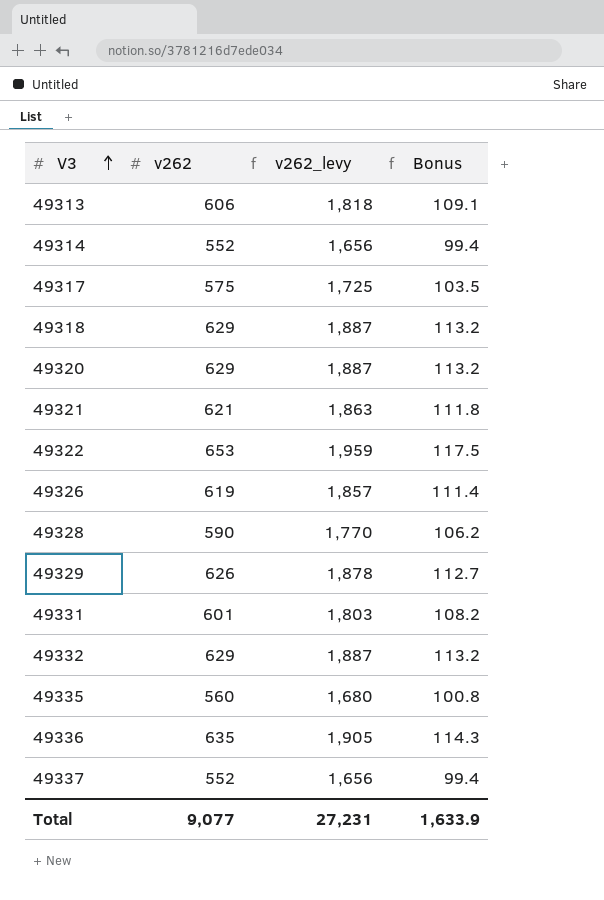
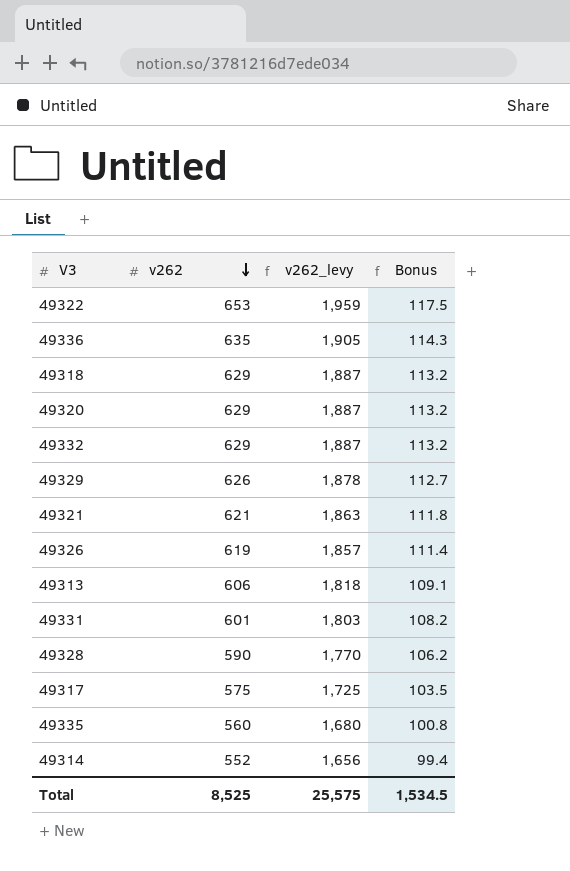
row order: V3 ascending -> v262 descending
row 49337: 552 | 1,656 | 99.4 -> none
Total | v262: 9,077 -> 8,525
Total | v262_levy: 27,231 -> 25,575
Total | Bonus: 1,633.9 -> 1,534.5

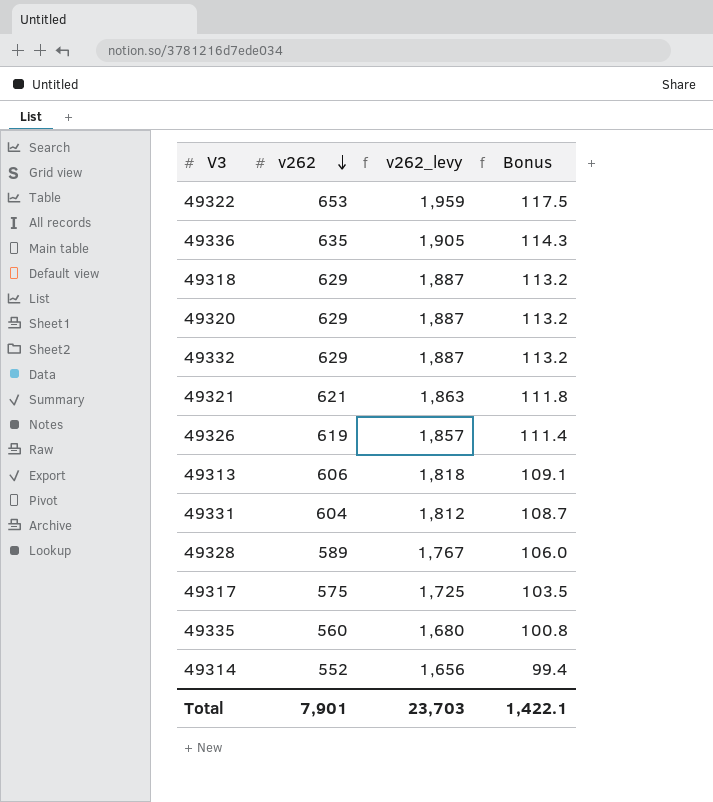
row 49329: 626 | 1,878 | 112.7 -> none
49331 | v262: 601 -> 604
49331 | v262_levy: 1,803 -> 1,812
49331 | Bonus: 108.2 -> 108.7
49328 | v262: 590 -> 589
49328 | v262_levy: 1,770 -> 1,767
49328 | Bonus: 106.2 -> 106.0
Total | v262: 8,525 -> 7,901
Total | v262_levy: 25,575 -> 23,703
Total | Bonus: 1,534.5 -> 1,422.1

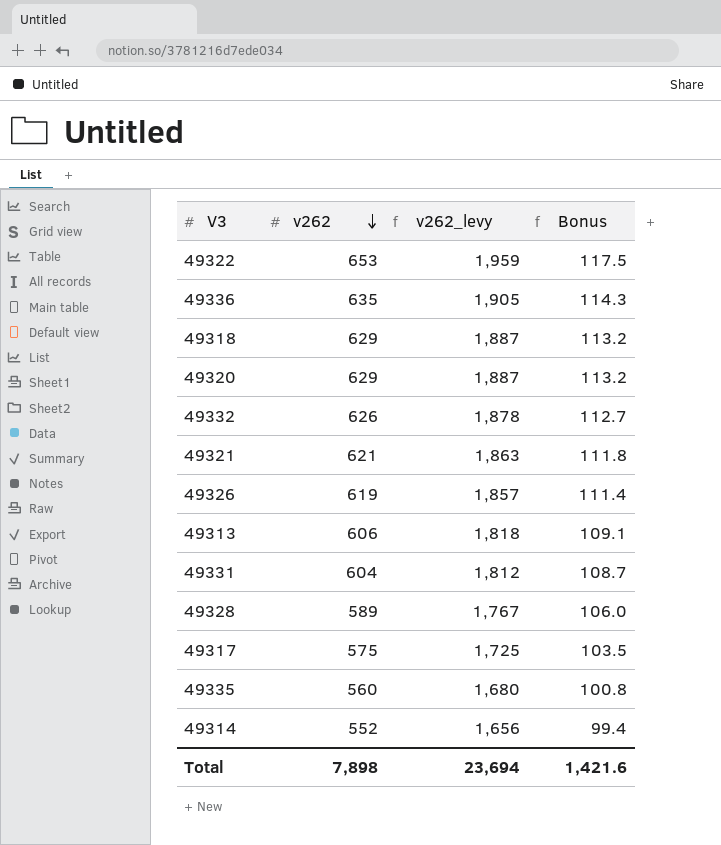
49332 | v262: 629 -> 626
49332 | v262_levy: 1,887 -> 1,878
49332 | Bonus: 113.2 -> 112.7
Total | v262: 7,901 -> 7,898
Total | v262_levy: 23,703 -> 23,694
Total | Bonus: 1,422.1 -> 1,421.6

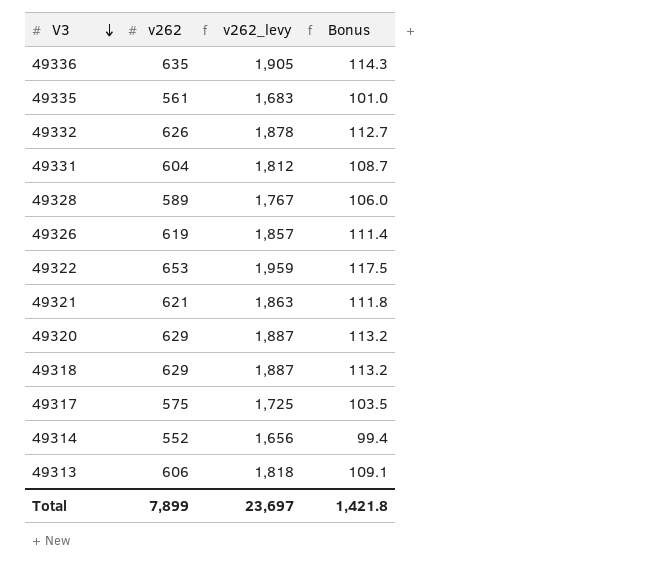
row order: v262 descending -> V3 descending
49335 | v262: 560 -> 561
49335 | v262_levy: 1,680 -> 1,683
49335 | Bonus: 100.8 -> 101.0
Total | v262: 7,898 -> 7,899
Total | v262_levy: 23,694 -> 23,697
Total | Bonus: 1,421.6 -> 1,421.8

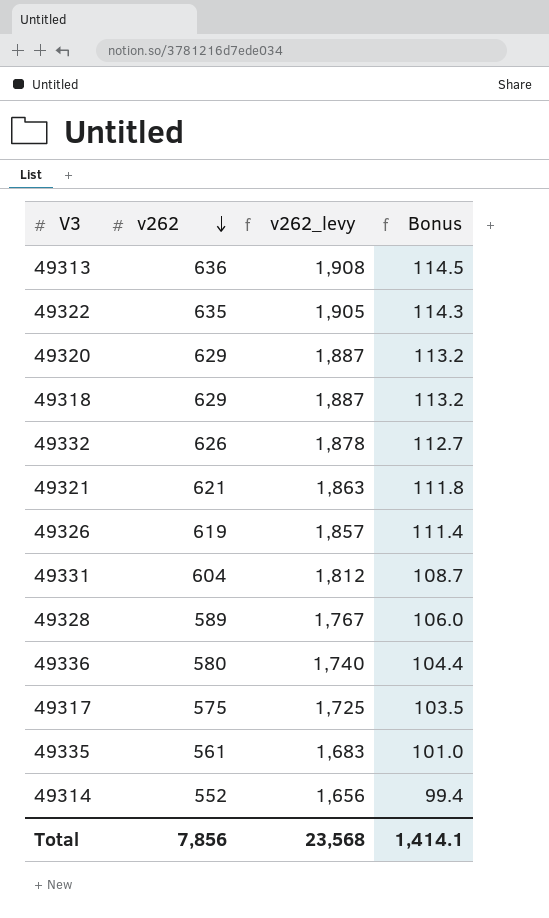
row order: V3 descending -> v262 descending
49313 | v262: 606 -> 636
49313 | v262_levy: 1,818 -> 1,908
49313 | Bonus: 109.1 -> 114.5
49322 | v262: 653 -> 635
49322 | v262_levy: 1,959 -> 1,905
49322 | Bonus: 117.5 -> 114.3
49336 | v262: 635 -> 580
49336 | v262_levy: 1,905 -> 1,740
49336 | Bonus: 114.3 -> 104.4
Total | v262: 7,899 -> 7,856
Total | v262_levy: 23,697 -> 23,568
Total | Bonus: 1,421.8 -> 1,414.1

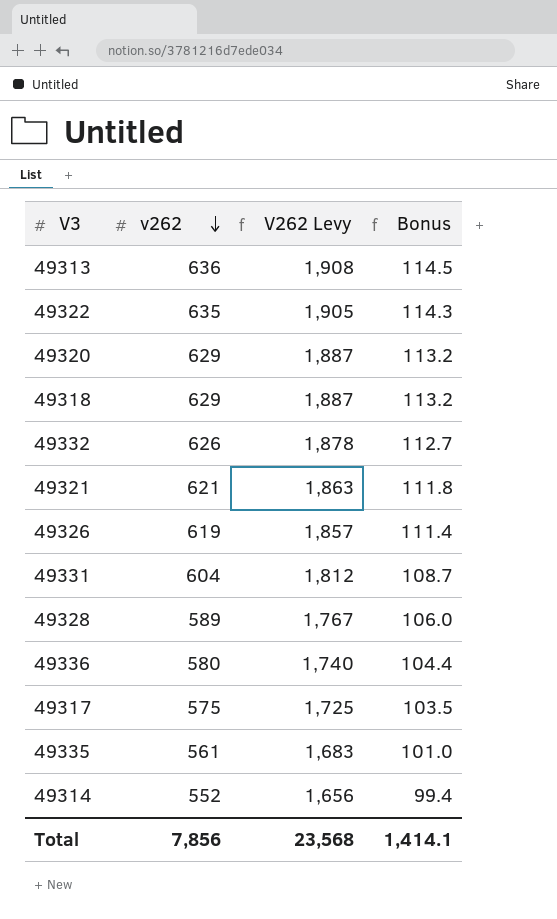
column name: v262_levy -> V262 Levy

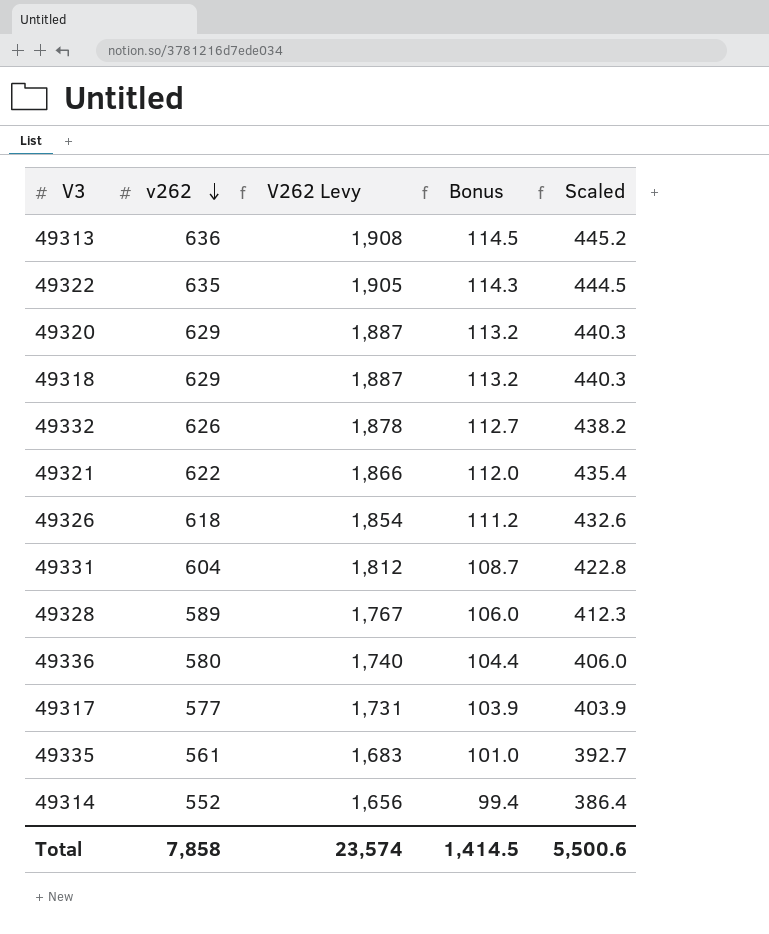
column Scaled | formula: none -> [v262] * 0.7
49321 | v262: 621 -> 622
49321 | V262 Levy: 1,863 -> 1,866
49321 | Bonus: 111.8 -> 112.0
49326 | v262: 619 -> 618
49326 | V262 Levy: 1,857 -> 1,854
49326 | Bonus: 111.4 -> 111.2
49317 | v262: 575 -> 577
49317 | V262 Levy: 1,725 -> 1,731
49317 | Bonus: 103.5 -> 103.9
Total | v262: 7,856 -> 7,858
Total | V262 Levy: 23,568 -> 23,574
Total | Bonus: 1,414.1 -> 1,414.5

